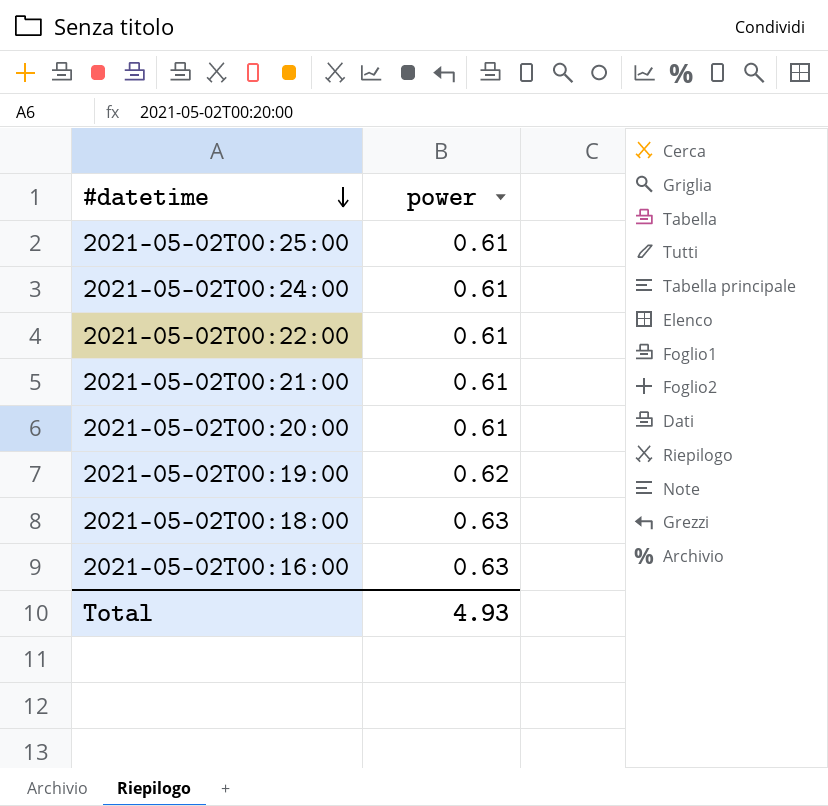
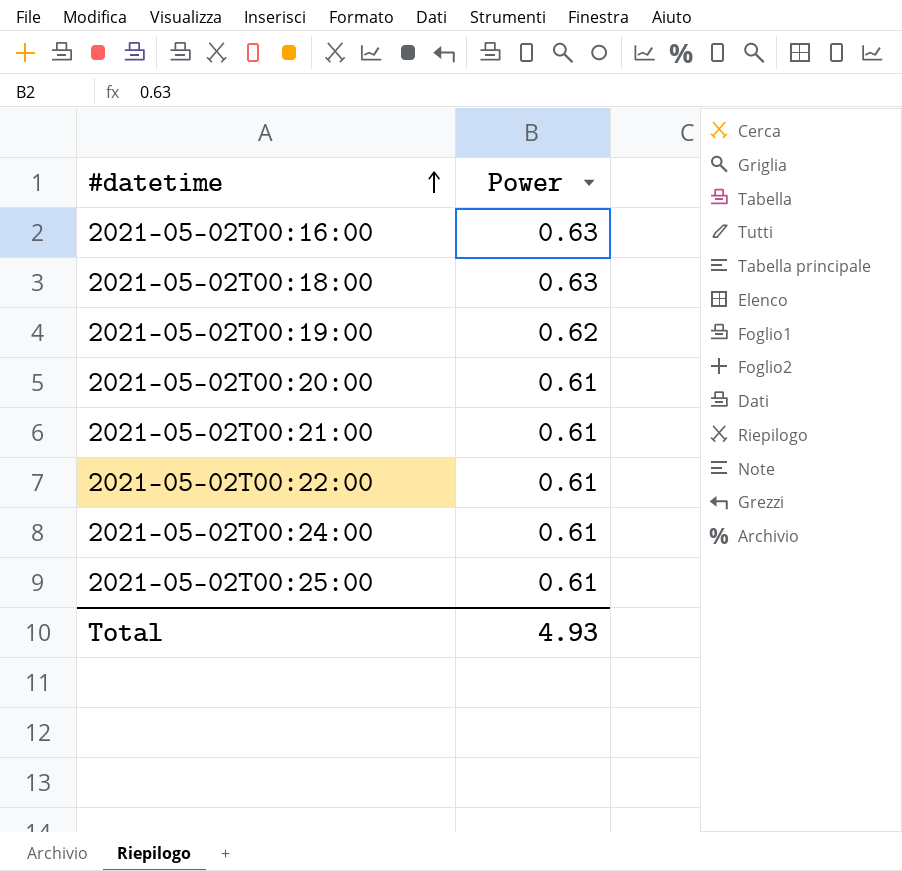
row order: #datetime descending -> #datetime ascending
column name: power -> Power

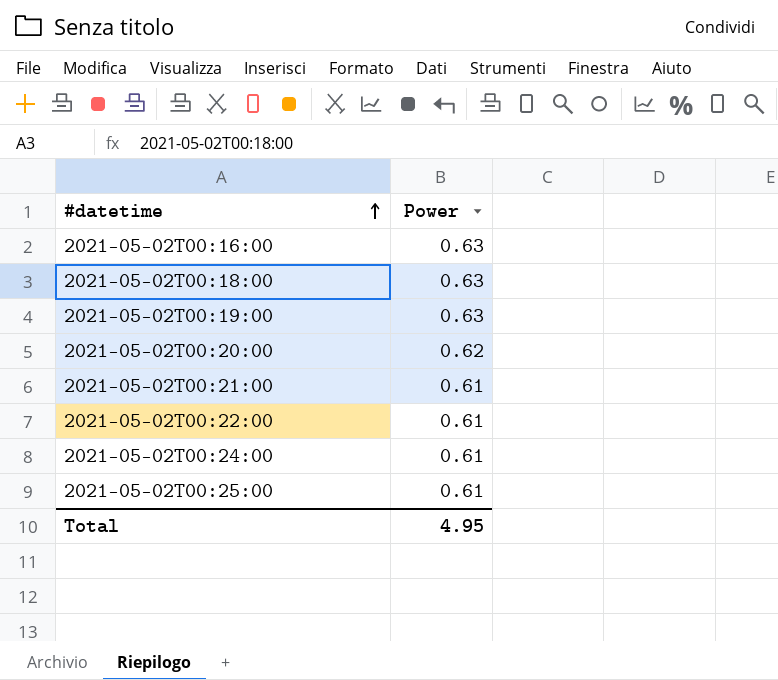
2021-05-02T00:19:00 | Power: 0.62 -> 0.63
2021-05-02T00:20:00 | Power: 0.61 -> 0.62
Total | Power: 4.93 -> 4.95

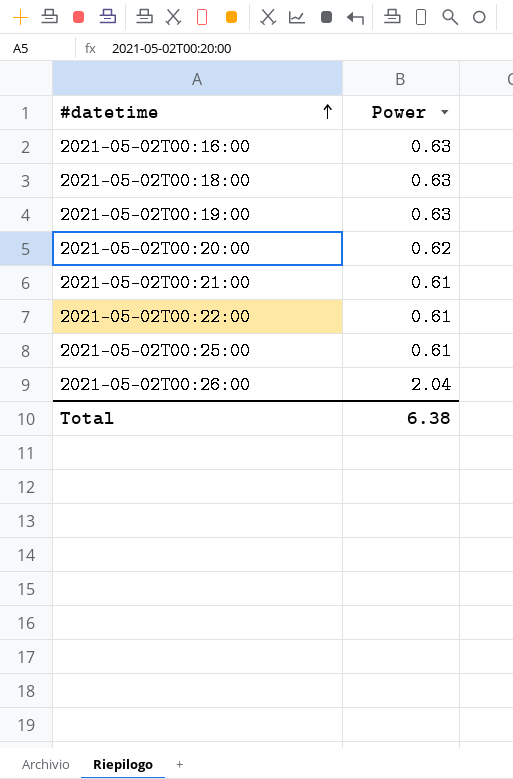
row 2021-05-02T00:24:00: 0.61 -> none
row 2021-05-02T00:26:00: none -> 2.04
Total | Power: 4.95 -> 6.38

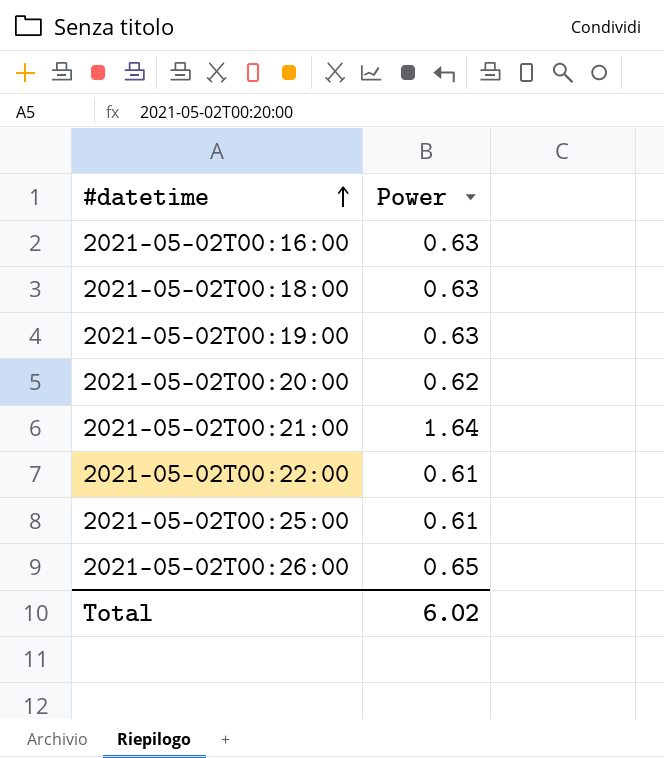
2021-05-02T00:21:00 | Power: 0.61 -> 1.64
2021-05-02T00:26:00 | Power: 2.04 -> 0.65
Total | Power: 6.38 -> 6.02

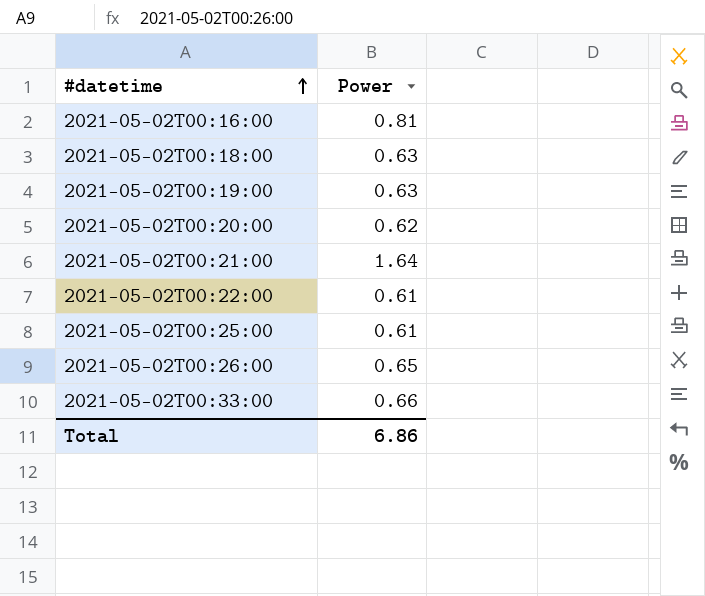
2021-05-02T00:16:00 | Power: 0.63 -> 0.81
row 2021-05-02T00:33:00: none -> 0.66
Total | Power: 6.02 -> 6.86

